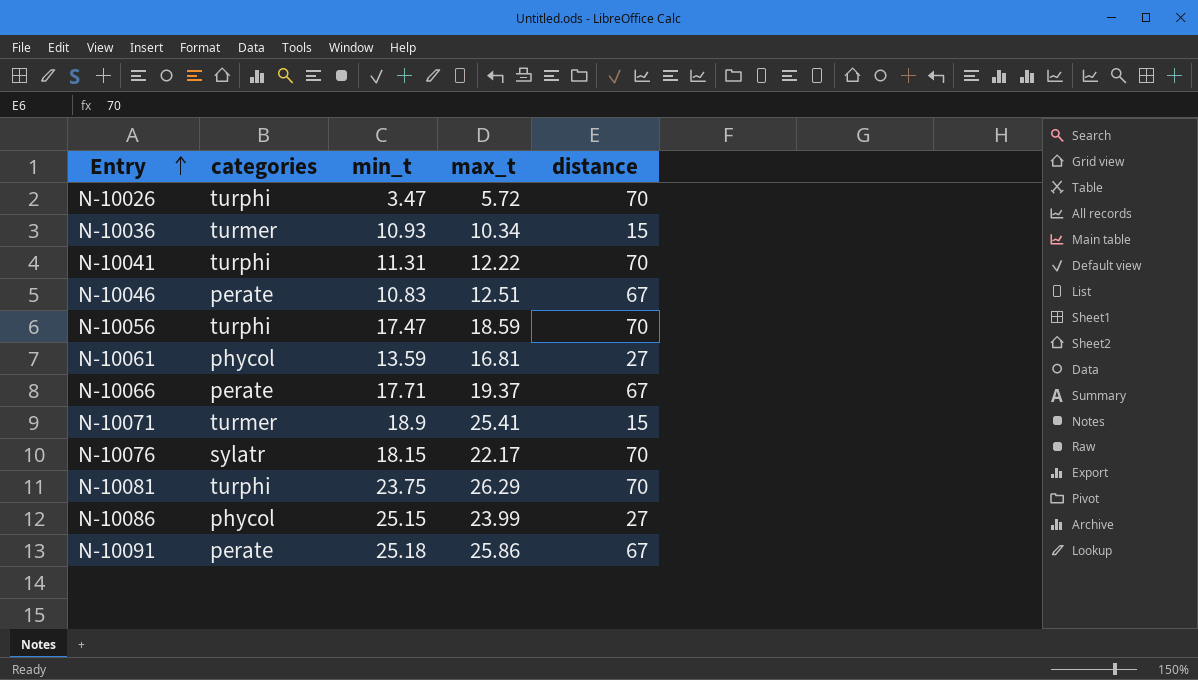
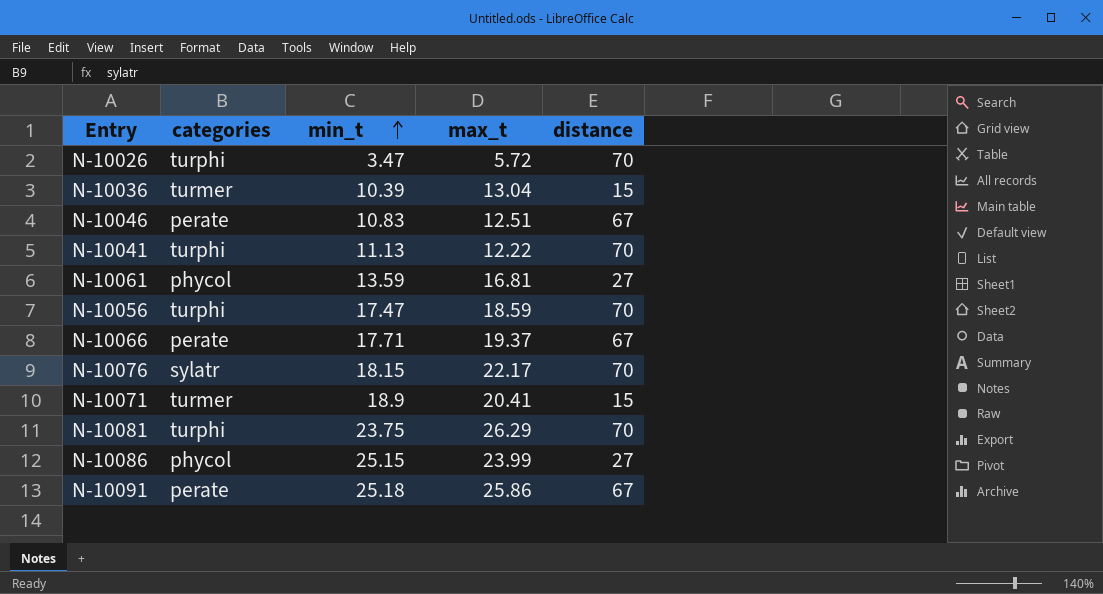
row order: Entry ascending -> min_t ascending
N-10036 | min_t: 10.93 -> 10.39
N-10036 | max_t: 10.34 -> 13.04
N-10041 | min_t: 11.31 -> 11.13
N-10071 | max_t: 25.41 -> 20.41

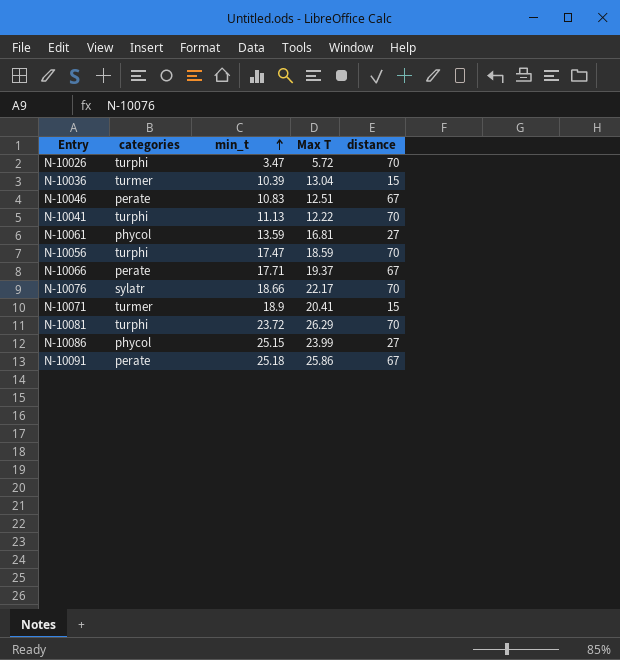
column name: max_t -> Max T
N-10076 | min_t: 18.15 -> 18.66
N-10081 | min_t: 23.75 -> 23.72

